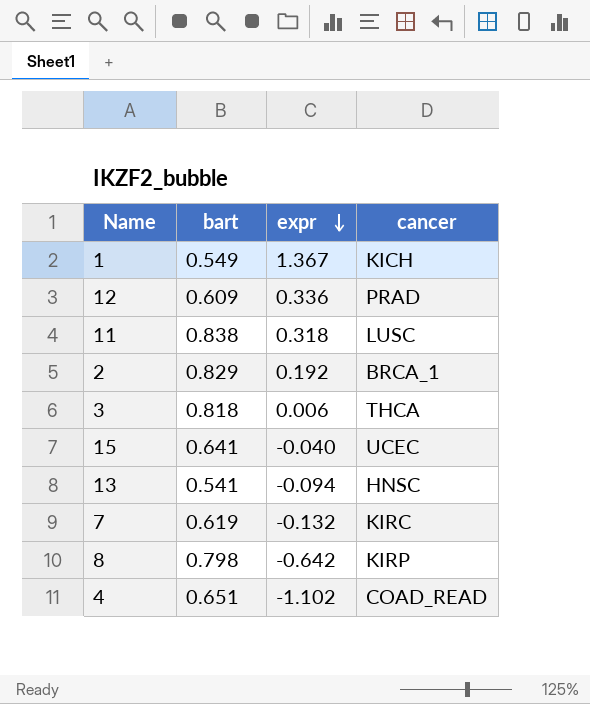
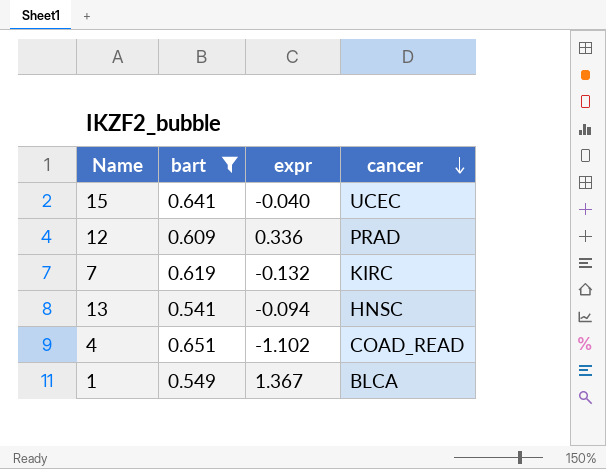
filter: none -> bart <= 0.651
row order: expr descending -> cancer descending
1 | cancer: KICH -> BLCA

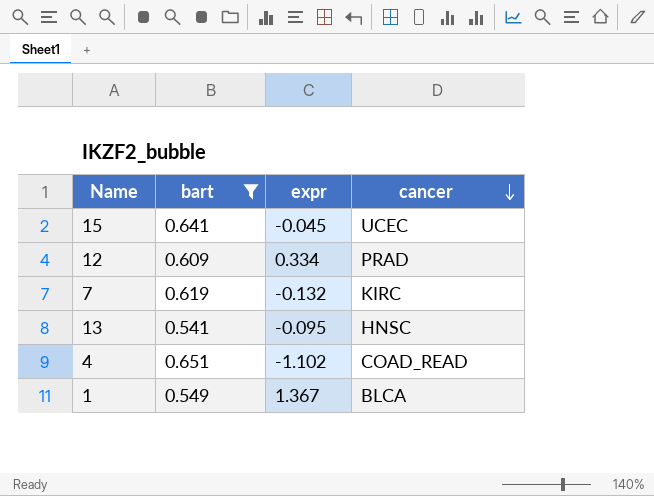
15 | expr: -0.040 -> -0.045
12 | expr: 0.336 -> 0.334
13 | expr: -0.094 -> -0.095

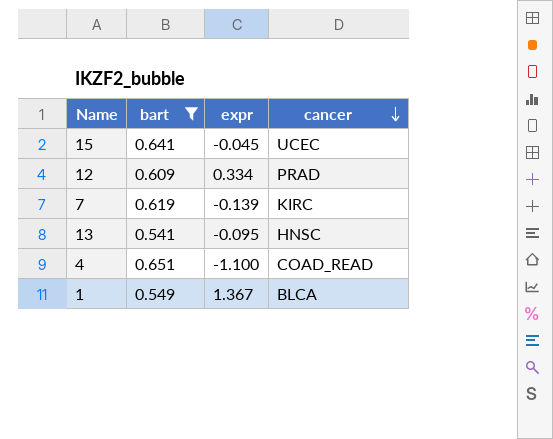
7 | expr: -0.132 -> -0.139
4 | expr: -1.102 -> -1.100

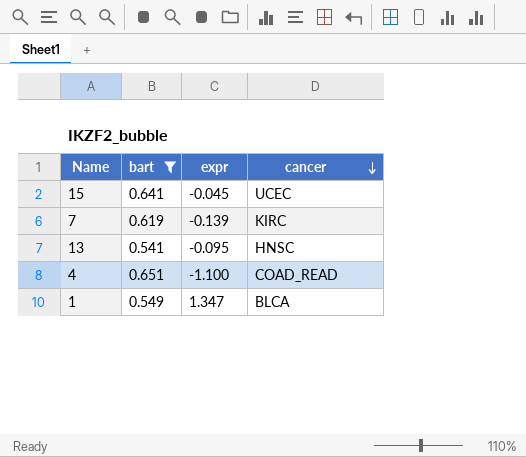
row 12: 0.609 | 0.334 | PRAD -> none
1 | expr: 1.367 -> 1.347

